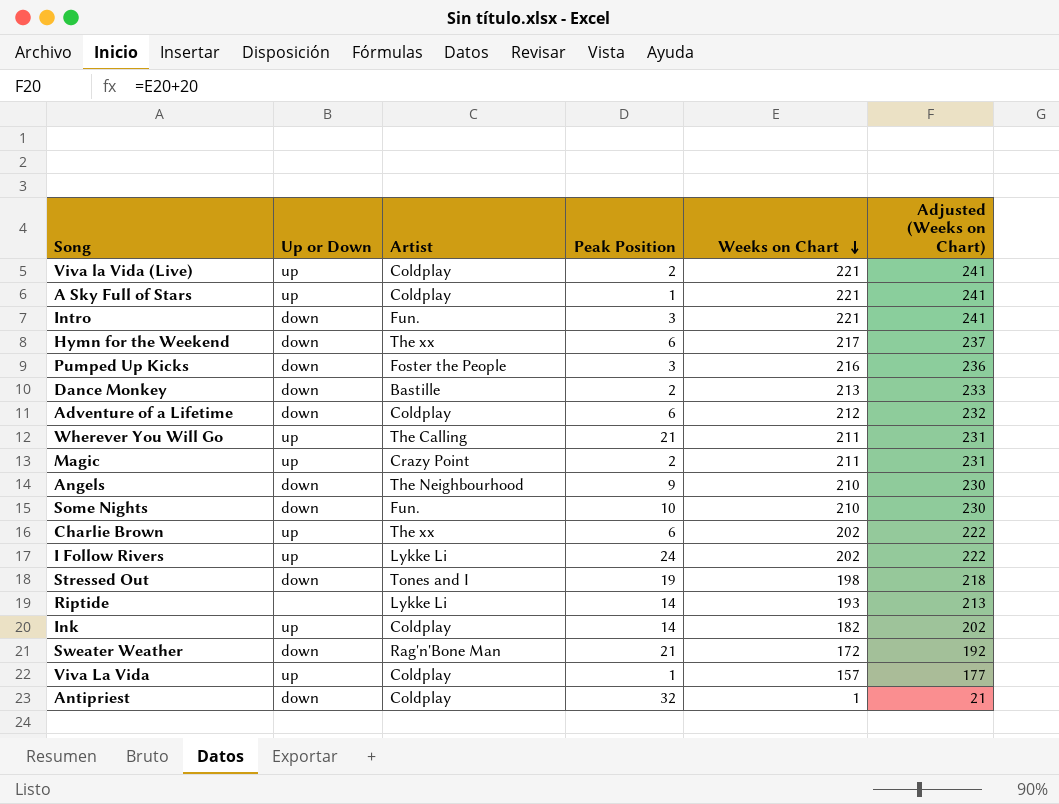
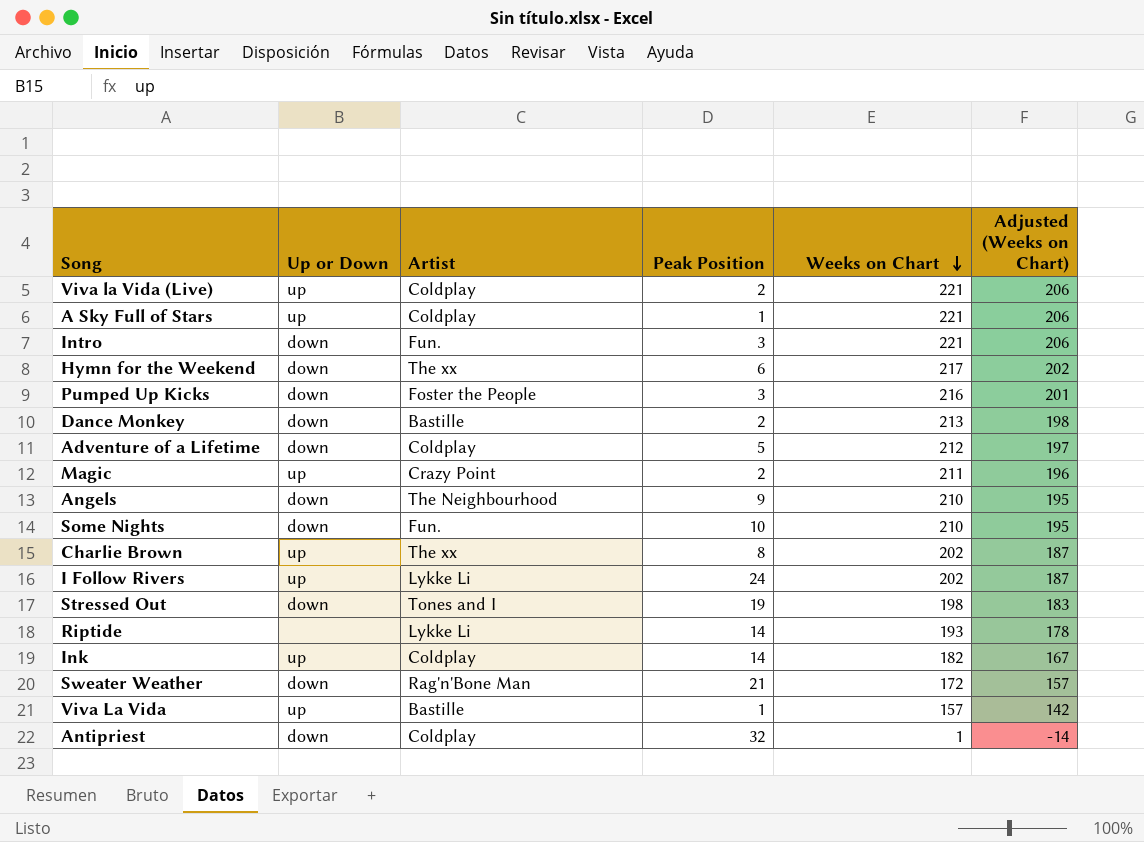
column Adjusted (Weeks on Chart) | formula: [Weeks on Chart] + 20 -> [Weeks on Chart] - 15
row Wherever You Will Go: up | The Calling | 21 | 211 | 231 -> none
Adventure of a Lifetime | Peak Position: 6 -> 5
Charlie Brown | Peak Position: 6 -> 8
Viva La Vida | Artist: Coldplay -> Bastille

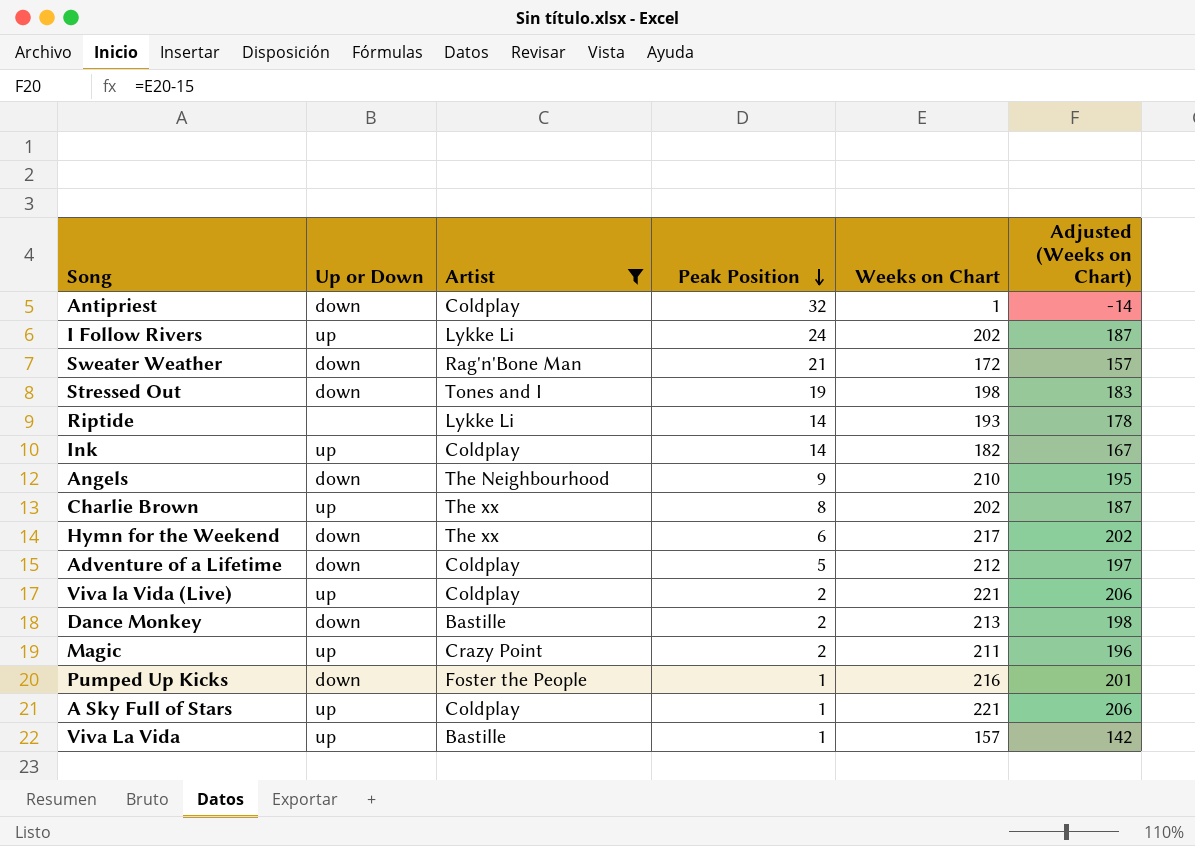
filter: none -> Artist != Fun.
row order: Weeks on Chart descending -> Peak Position descending
Pumped Up Kicks | Peak Position: 3 -> 1

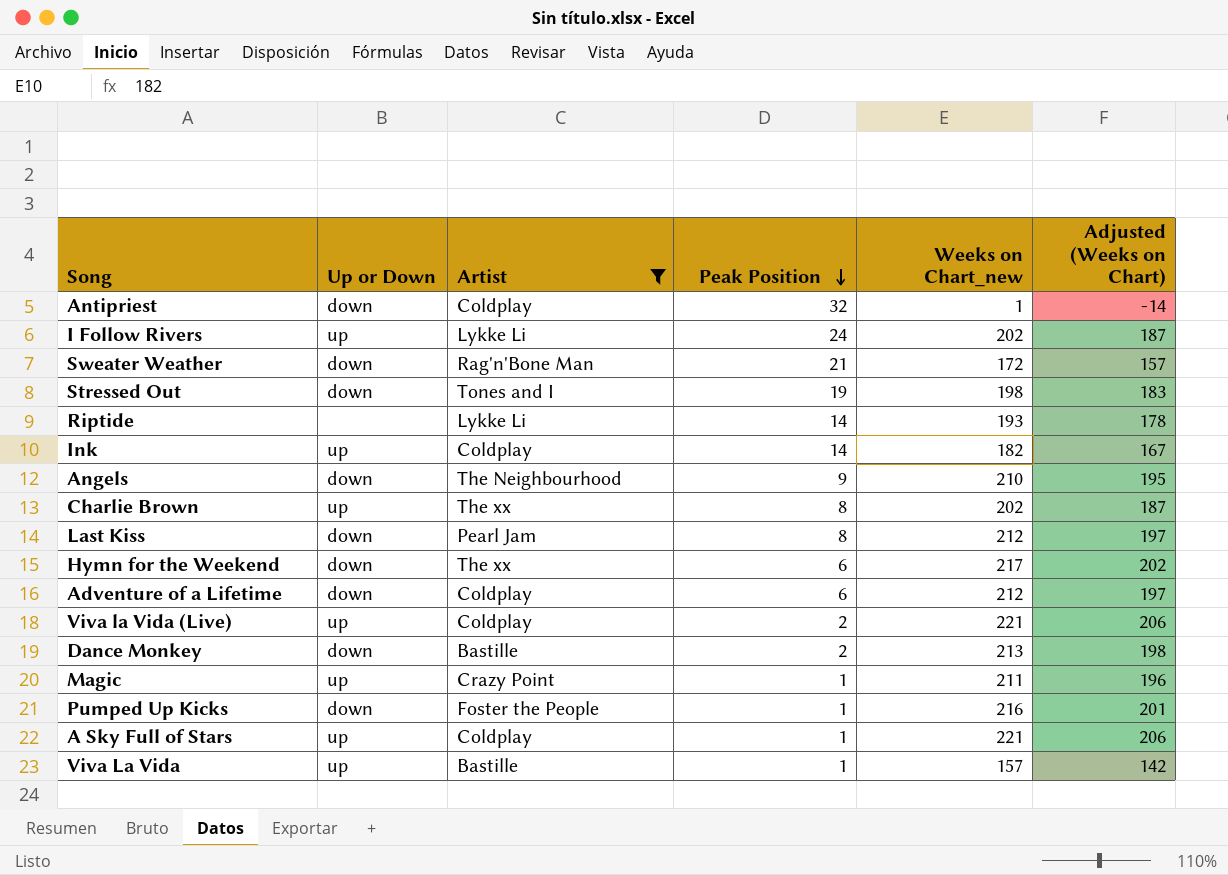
column name: Weeks on Chart -> Weeks on Chart_new
row Last Kiss: none -> down | Pearl Jam | 8 | 212 | 197
Adventure of a Lifetime | Peak Position: 5 -> 6
Magic | Peak Position: 2 -> 1

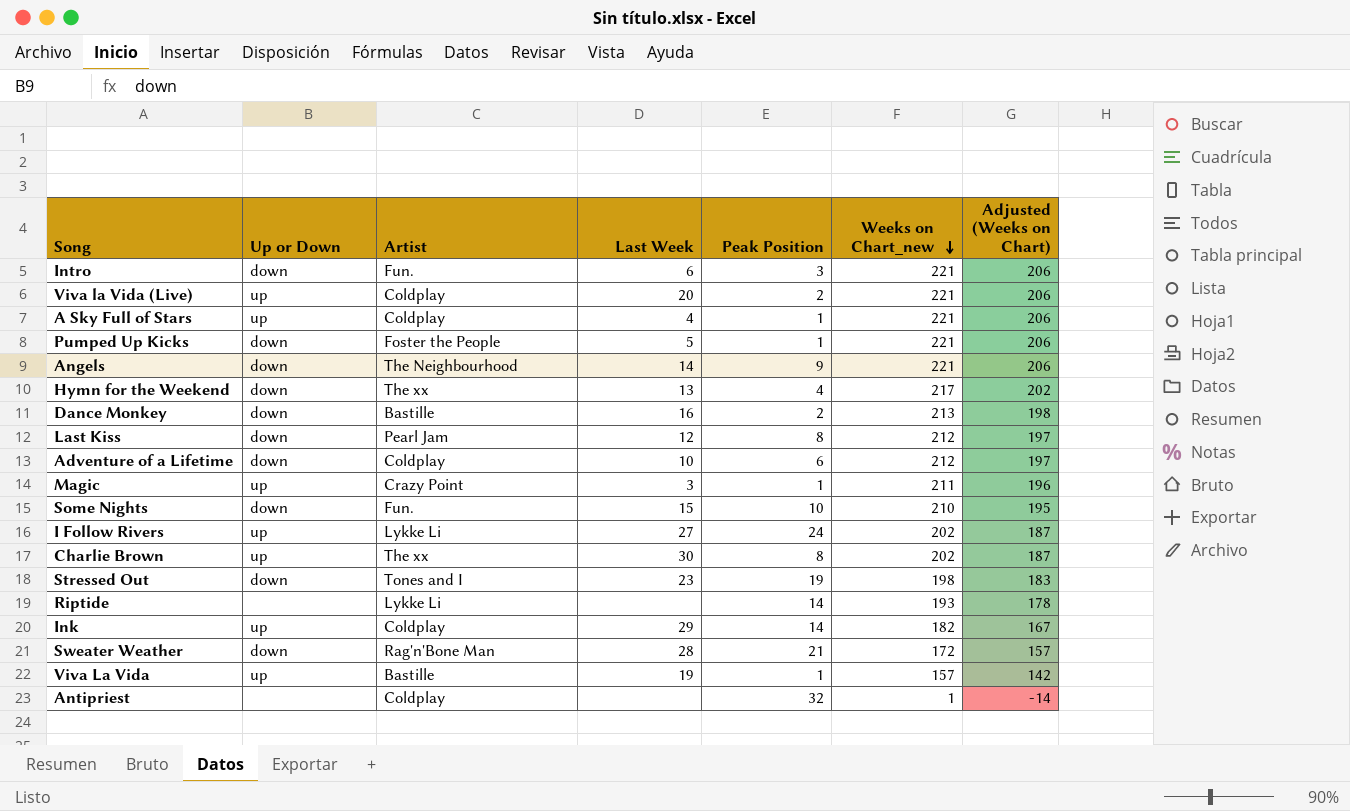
filter: Artist != Fun. -> none
row order: Peak Position descending -> Weeks on Chart_new descending
column Last Week | position: none -> 4
Pumped Up Kicks | Weeks on Chart_new: 216 -> 221
Pumped Up Kicks | Adjusted (Weeks on Chart): 201 -> 206
Angels | Weeks on Chart_new: 210 -> 221
Angels | Adjusted (Weeks on Chart): 195 -> 206
Hymn for the Weekend | Peak Position: 6 -> 4
Antipriest | Up or Down: down -> none

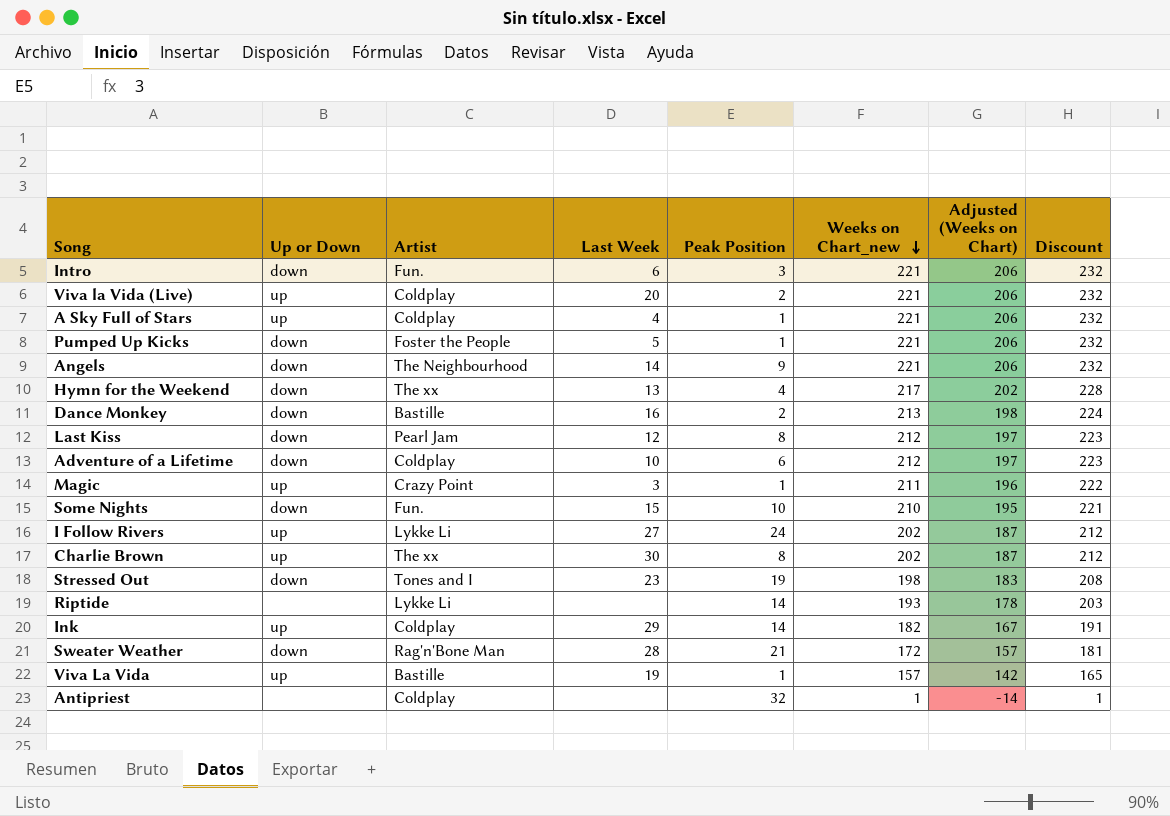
column Discount | formula: none -> [Weeks on Chart_new] * 1.05

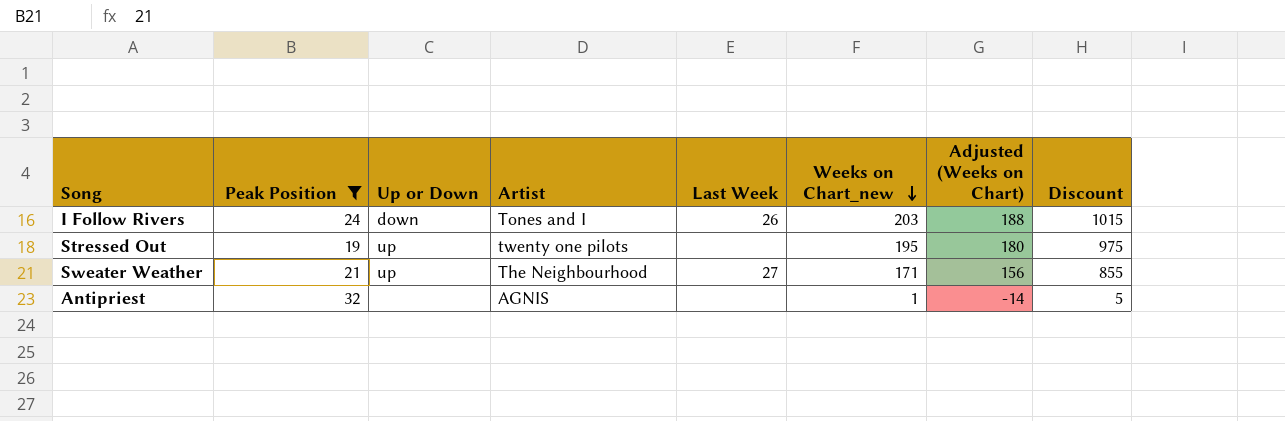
filter: none -> Peak Position >= 19
column Peak Position | position: 5 -> 2
column Discount | formula: [Weeks on Chart_new] * 1.05 -> [Weeks on Chart_new] * 5
I Follow Rivers | Up or Down: up -> down
I Follow Rivers | Artist: Lykke Li -> Tones and I
I Follow Rivers | Last Week: 27 -> 26
I Follow Rivers | Weeks on Chart_new: 202 -> 203
I Follow Rivers | Adjusted (Weeks on Chart): 187 -> 188
Stressed Out | Up or Down: down -> up
Stressed Out | Artist: Tones and I -> twenty one pilots
Stressed Out | Last Week: 23 -> none
Stressed Out | Weeks on Chart_new: 198 -> 195
Stressed Out | Adjusted (Weeks on Chart): 183 -> 180
Sweater Weather | Up or Down: down -> up
Sweater Weather | Artist: Rag'n'Bone Man -> The Neighbourhood
Sweater Weather | Last Week: 28 -> 27
Sweater Weather | Weeks on Chart_new: 172 -> 171
Sweater Weather | Adjusted (Weeks on Chart): 157 -> 156
Antipriest | Artist: Coldplay -> AGNIS

